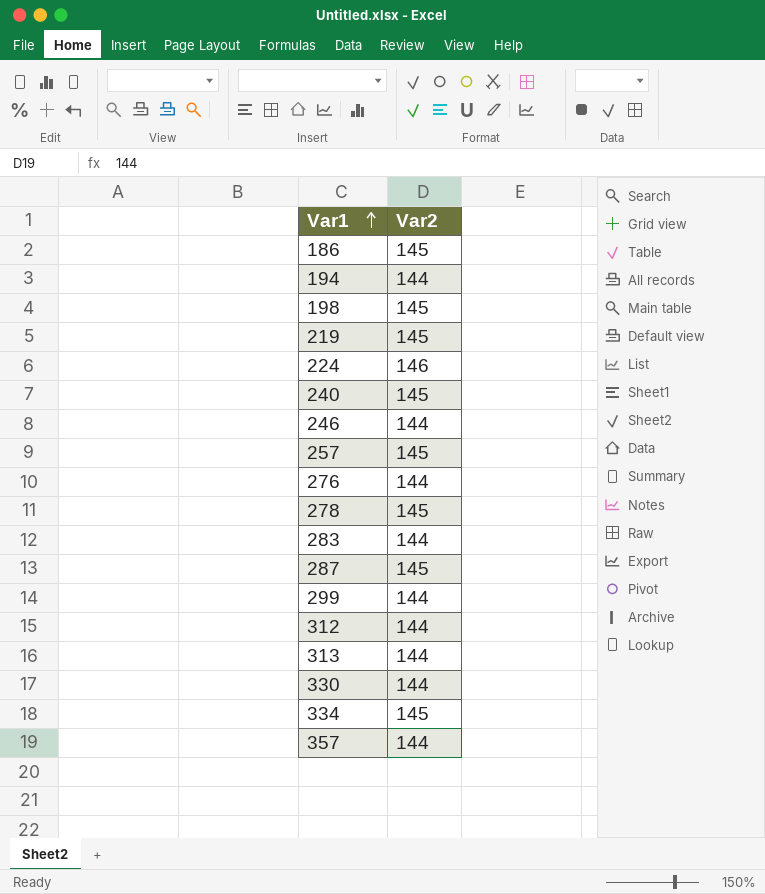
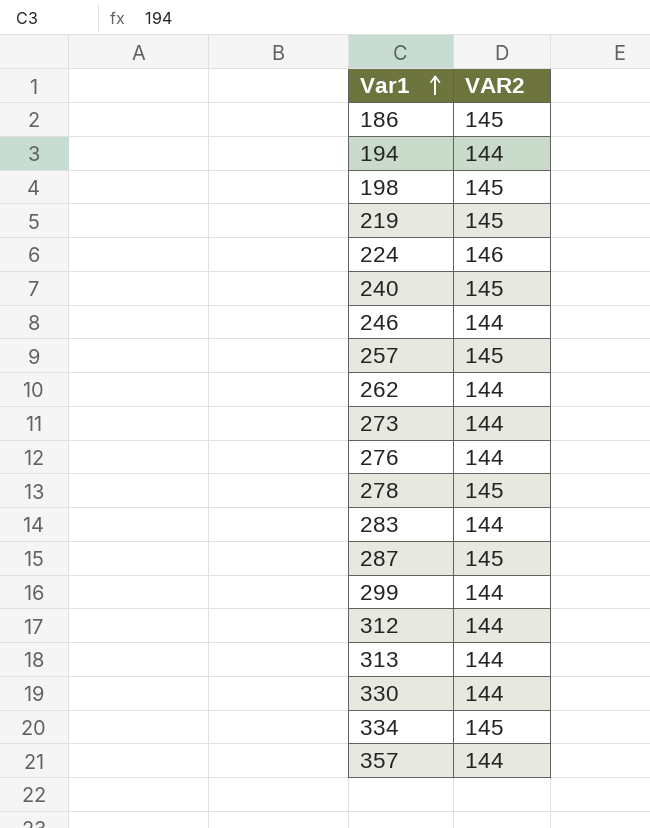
column name: Var2 -> VAR2
row 262: none -> 144
row 273: none -> 144

